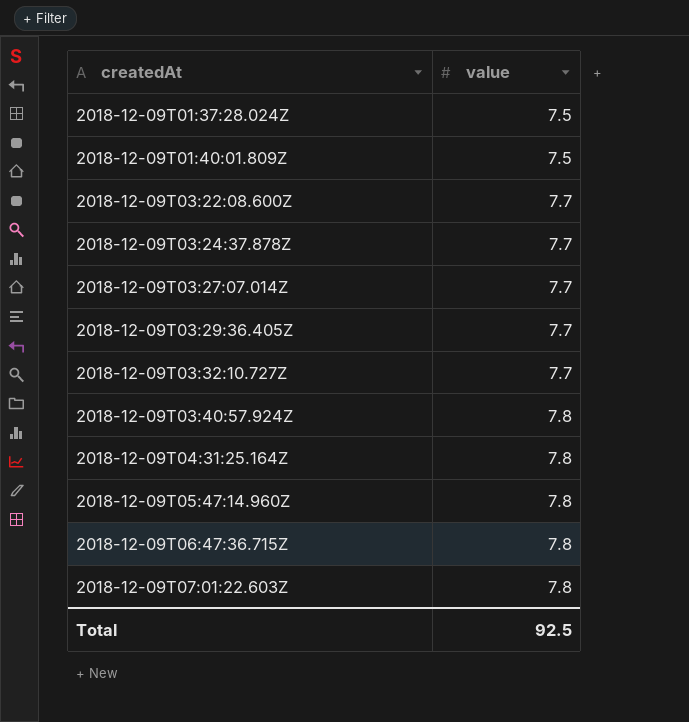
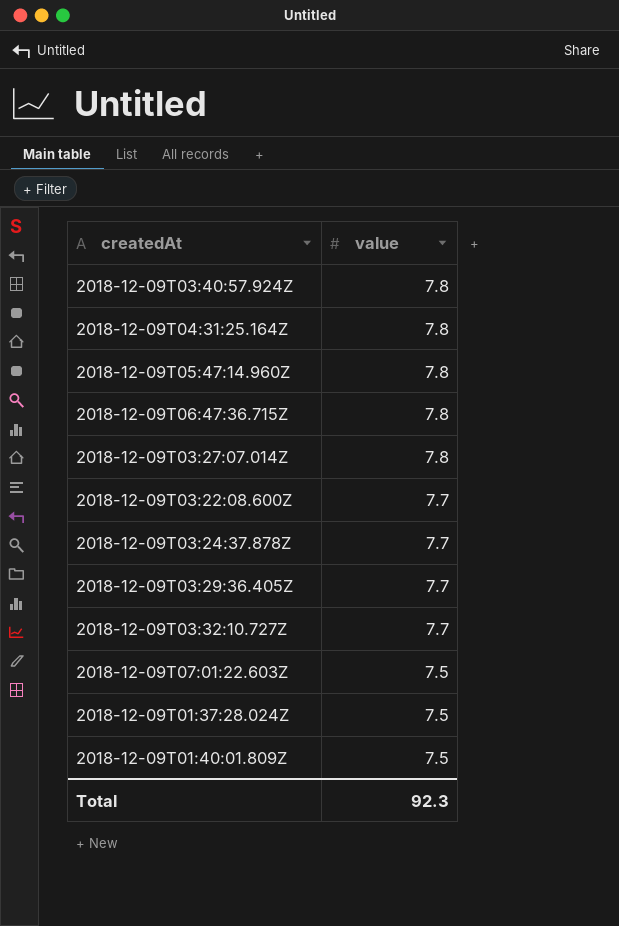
row order: createdAt ascending -> value descending
2018-12-09T03:27:07.014Z | value: 7.7 -> 7.8
2018-12-09T07:01:22.603Z | value: 7.8 -> 7.5
Total | value: 92.5 -> 92.3

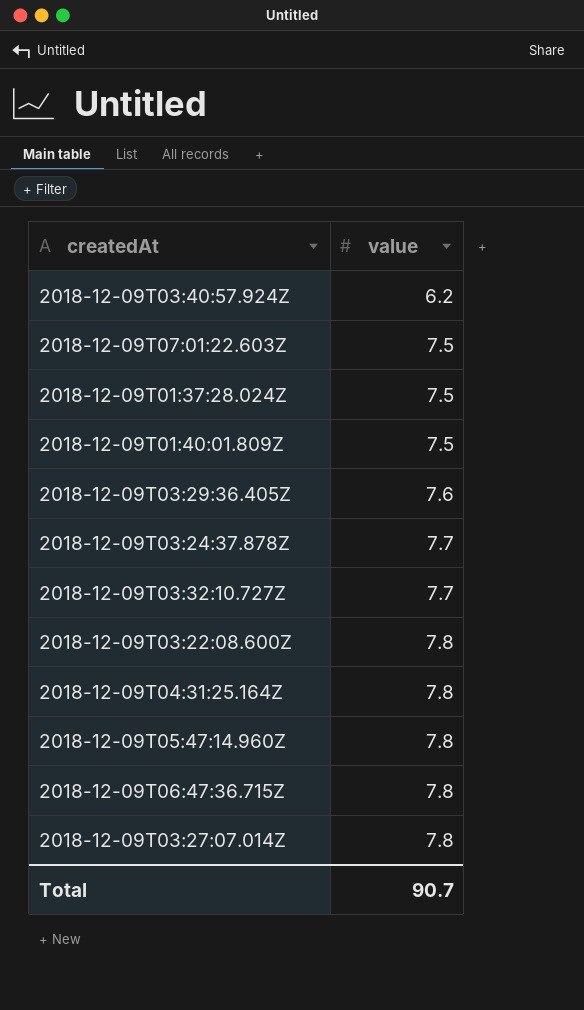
row order: value descending -> value ascending
2018-12-09T03:40:57.924Z | value: 7.8 -> 6.2
2018-12-09T03:29:36.405Z | value: 7.7 -> 7.6
2018-12-09T03:22:08.600Z | value: 7.7 -> 7.8
Total | value: 92.3 -> 90.7

